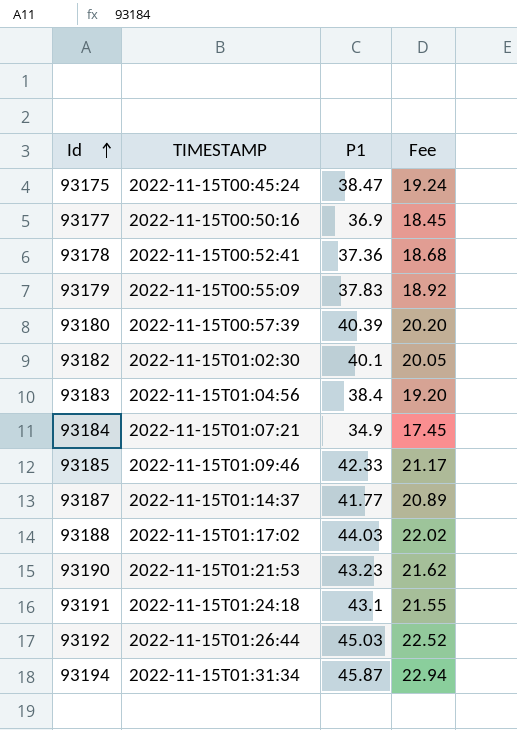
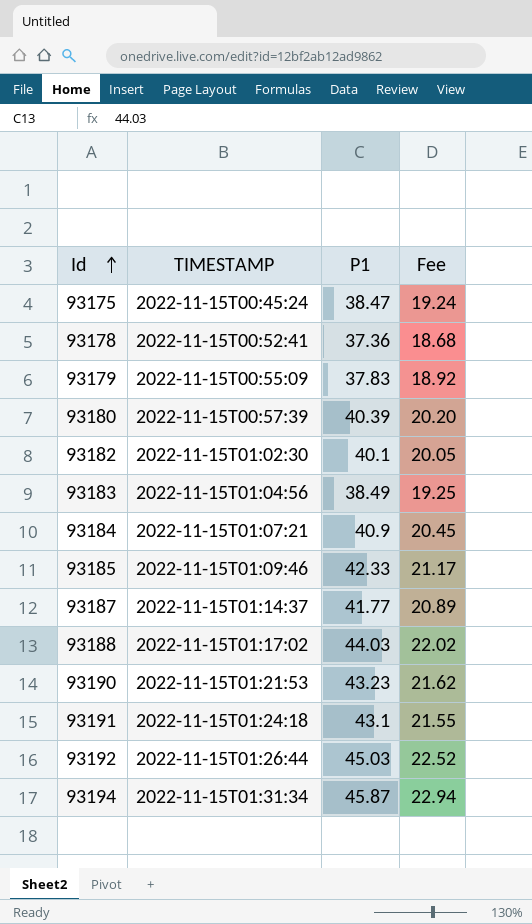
row 93177: 2022-11-15T00:50:16 | 36.9 | 18.45 -> none
93183 | P1: 38.4 -> 38.49
93183 | Fee: 19.20 -> 19.25
93184 | P1: 34.9 -> 40.9
93184 | Fee: 17.45 -> 20.45

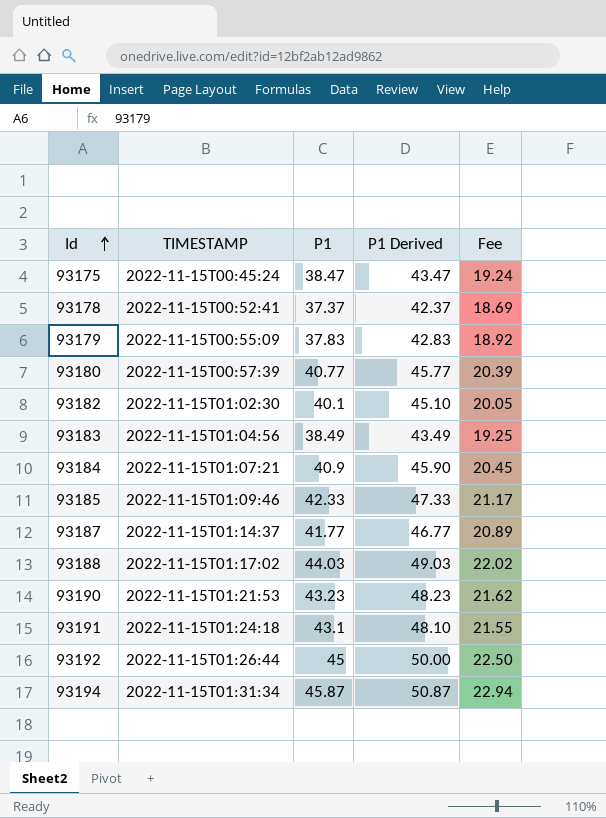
column P1 Derived | formula: none -> [P1] + 5
93178 | P1: 37.36 -> 37.37
93178 | Fee: 18.68 -> 18.69
93180 | P1: 40.39 -> 40.77
93180 | Fee: 20.20 -> 20.39
93192 | P1: 45.03 -> 45
93192 | Fee: 22.52 -> 22.50

